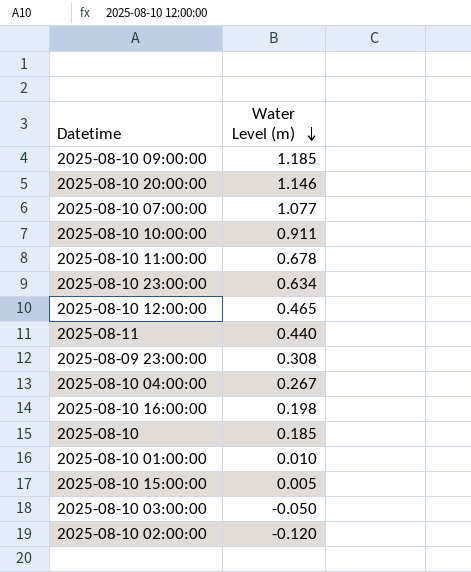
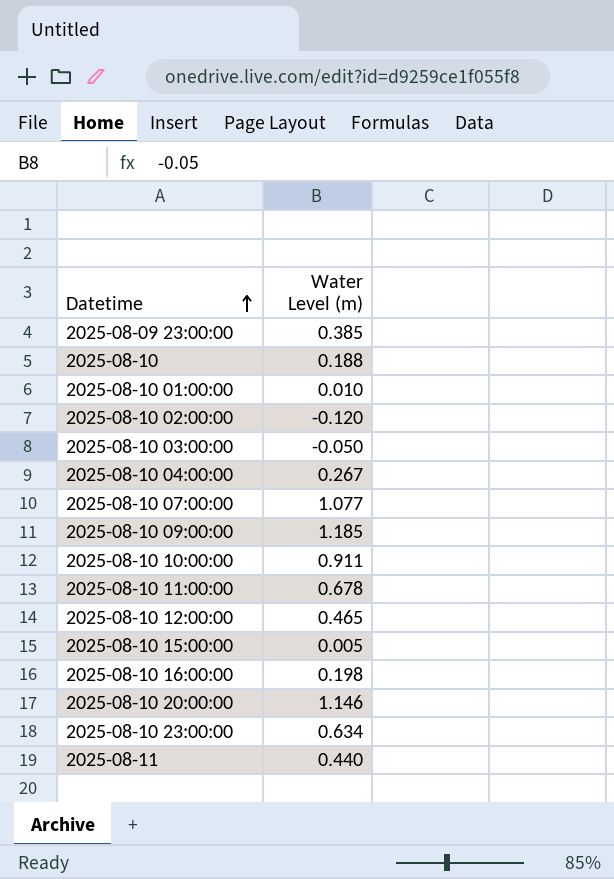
row order: Water Level (m) descending -> Datetime ascending
2025-08-09 23:00:00 | Water Level (m): 0.308 -> 0.385
2025-08-10 | Water Level (m): 0.185 -> 0.188

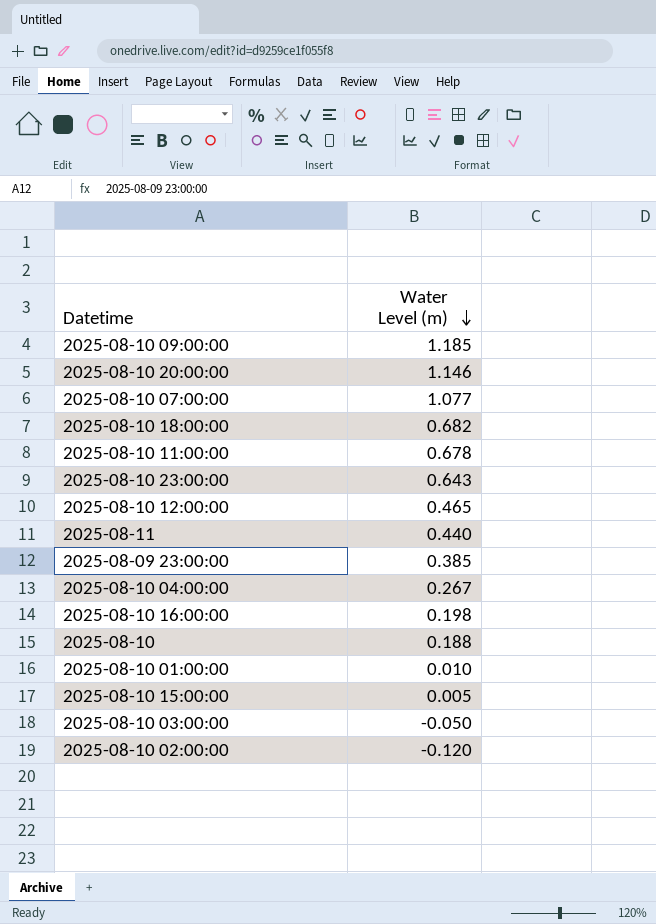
row order: Datetime ascending -> Water Level (m) descending
row 2025-08-10 10:00:00: 0.911 -> none
row 2025-08-10 18:00:00: none -> 0.682
2025-08-10 23:00:00 | Water Level (m): 0.634 -> 0.643

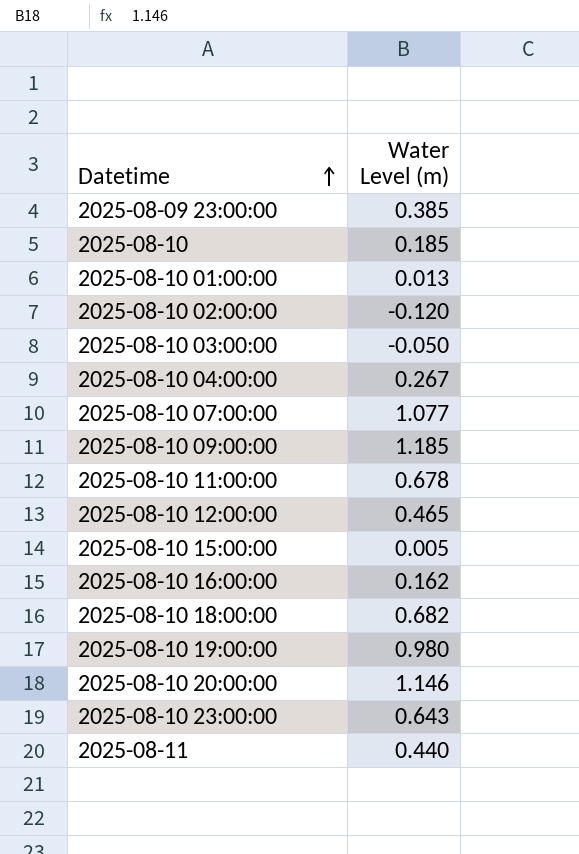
row order: Water Level (m) descending -> Datetime ascending
2025-08-10 | Water Level (m): 0.188 -> 0.185
2025-08-10 01:00:00 | Water Level (m): 0.010 -> 0.013
2025-08-10 16:00:00 | Water Level (m): 0.198 -> 0.162
row 2025-08-10 19:00:00: none -> 0.980

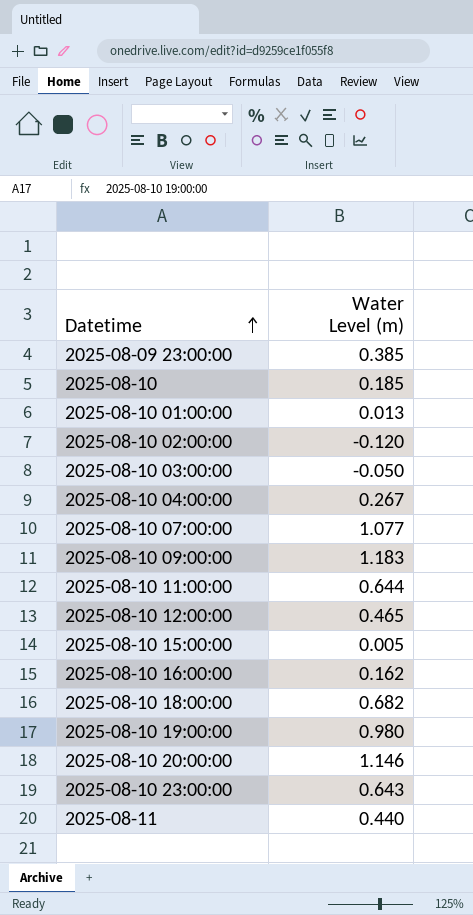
2025-08-10 09:00:00 | Water Level (m): 1.185 -> 1.183
2025-08-10 11:00:00 | Water Level (m): 0.678 -> 0.644

